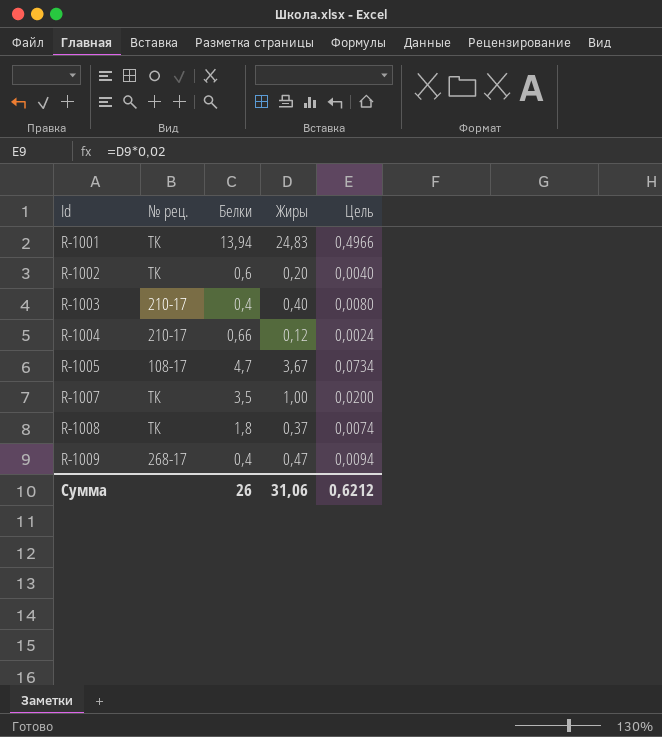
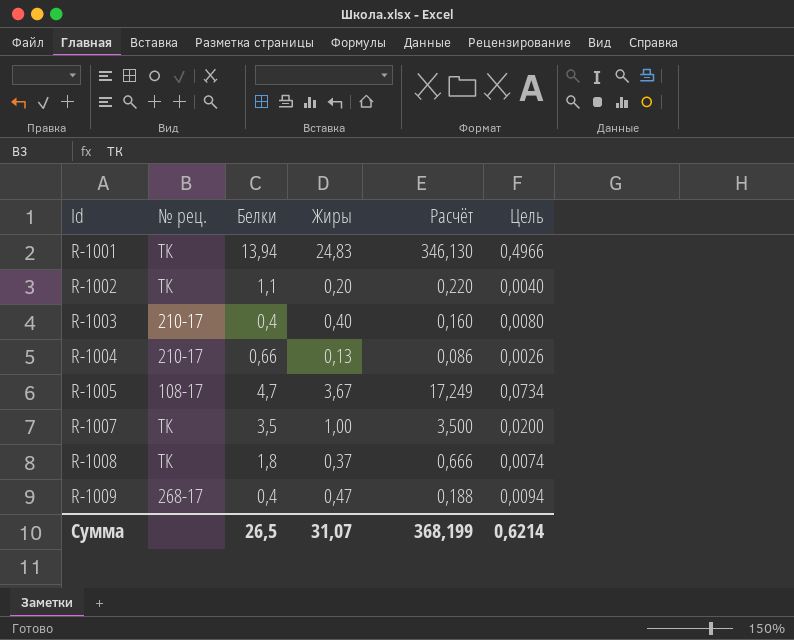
column Расчёт | formula: none -> [Белки] * [Жиры]
R-1002 | Белки: 0,6 -> 1,1
R-1004 | Жиры: 0,12 -> 0,13
R-1004 | Цель: 0,0024 -> 0,0026
Сумма | Белки: 26 -> 26,5
Сумма | Жиры: 31,06 -> 31,07
Сумма | Цель: 0,6212 -> 0,6214

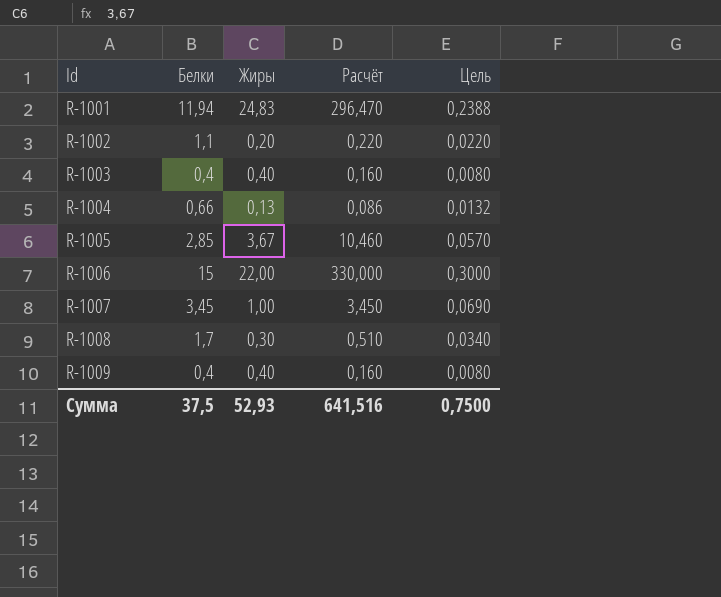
column № рец. | position: 2 -> none
column Цель | formula: [Жиры] * 0,02 -> [Белки] * 0,02
R-1001 | Белки: 13,94 -> 11,94
R-1001 | Расчёт: 346,130 -> 296,470
R-1005 | Белки: 4,7 -> 2,85
R-1005 | Расчёт: 17,249 -> 10,460
row R-1006: none -> 15 | 22,00 | 330,000 | 0,3000
R-1007 | Белки: 3,5 -> 3,45
R-1007 | Расчёт: 3,500 -> 3,450
R-1008 | Белки: 1,8 -> 1,7
R-1008 | Жиры: 0,37 -> 0,30
R-1008 | Расчёт: 0,666 -> 0,510
R-1009 | Жиры: 0,47 -> 0,40
R-1009 | Расчёт: 0,188 -> 0,160
Сумма | Белки: 26,5 -> 37,5
Сумма | Жиры: 31,07 -> 52,93
Сумма | Расчёт: 368,199 -> 641,516
Сумма | Цель: 0,6214 -> 0,7500

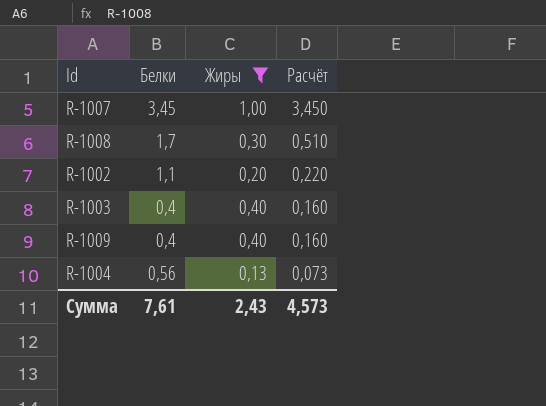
filter: none -> Жиры <= 1,00
row order: Id ascending -> Расчёт descending
column Цель | formula: [Белки] * 0,02 -> none
R-1004 | Белки: 0,66 -> 0,56
R-1004 | Расчёт: 0,086 -> 0,073
Сумма | Белки: 37,5 -> 7,61
Сумма | Жиры: 52,93 -> 2,43
Сумма | Расчёт: 641,516 -> 4,573

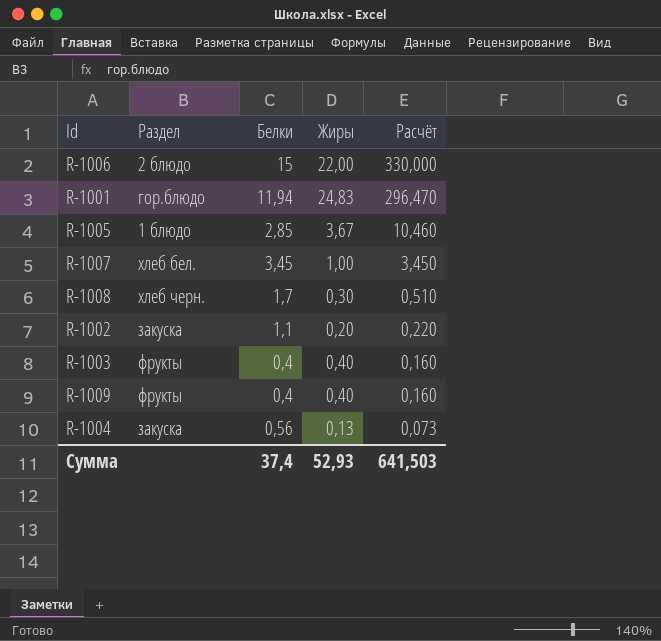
filter: Жиры <= 1,00 -> none
column Раздел | position: none -> 2
Сумма | Белки: 7,61 -> 37,4
Сумма | Жиры: 2,43 -> 52,93
Сумма | Расчёт: 4,573 -> 641,503

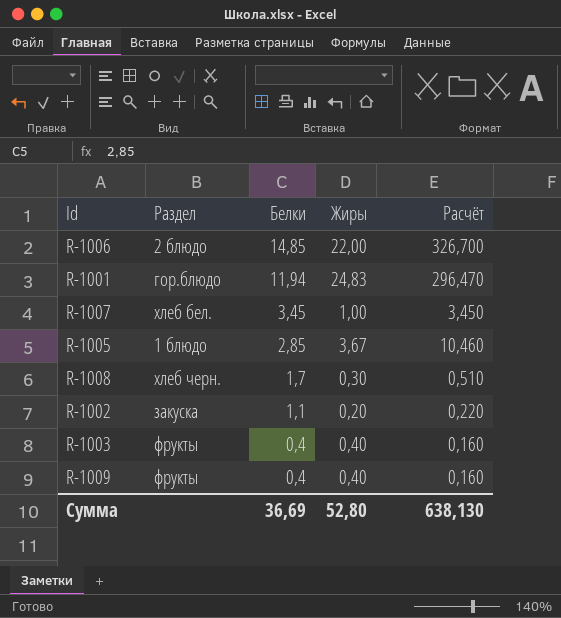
row order: Расчёт descending -> Белки descending
row R-1004: закуска | 0,56 | 0,13 | 0,073 -> none
R-1006 | Белки: 15 -> 14,85
R-1006 | Расчёт: 330,000 -> 326,700
Сумма | Белки: 37,4 -> 36,69
Сумма | Жиры: 52,93 -> 52,80
Сумма | Расчёт: 641,503 -> 638,130

